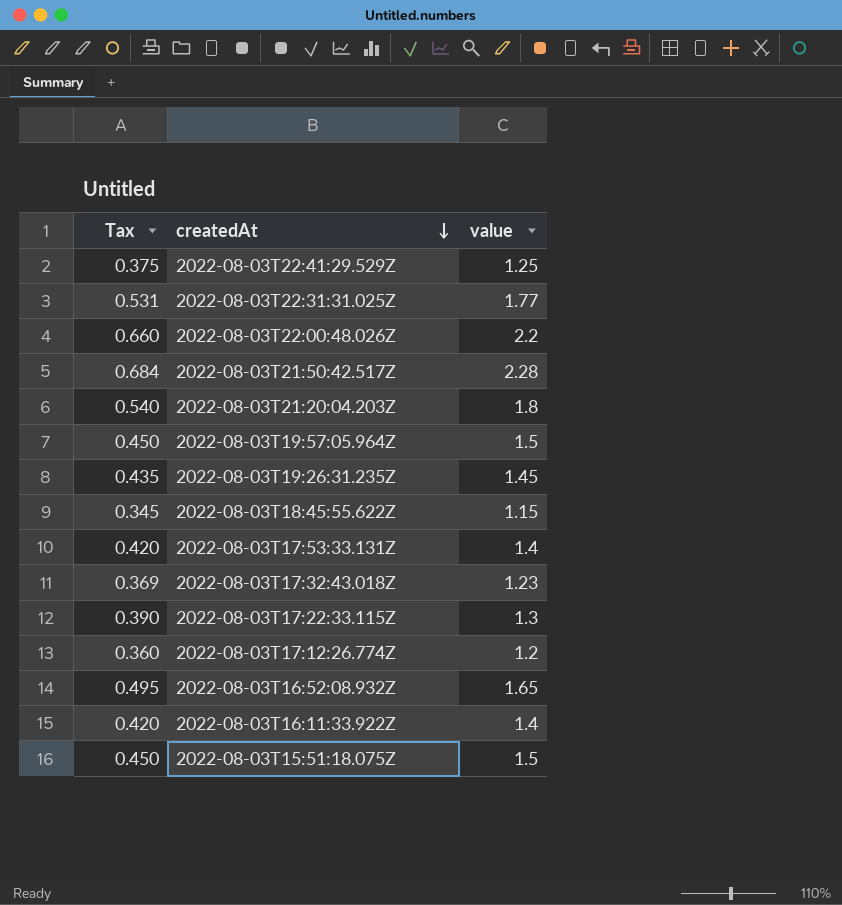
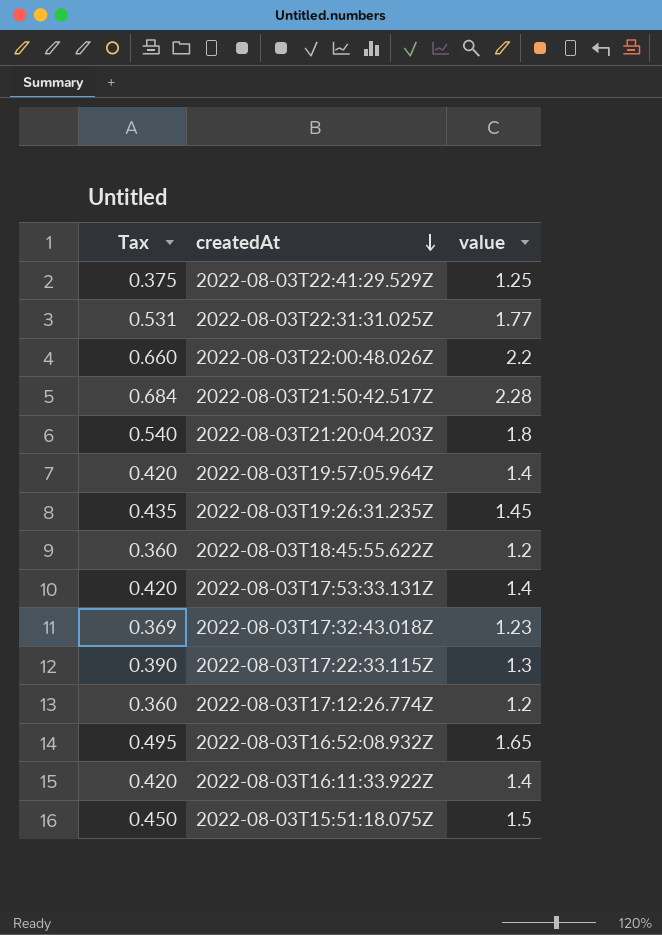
2022-08-03T19:57:05.964Z | Tax: 0.450 -> 0.420
2022-08-03T19:57:05.964Z | value: 1.5 -> 1.4
2022-08-03T18:45:55.622Z | Tax: 0.345 -> 0.360
2022-08-03T18:45:55.622Z | value: 1.15 -> 1.2

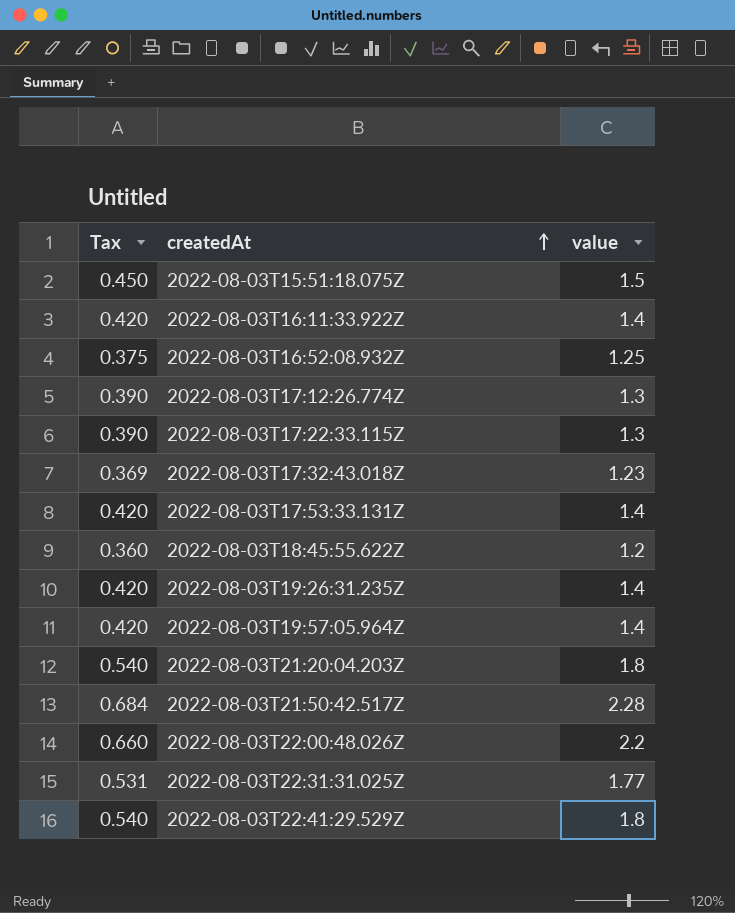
row order: createdAt descending -> createdAt ascending
2022-08-03T16:52:08.932Z | Tax: 0.495 -> 0.375
2022-08-03T16:52:08.932Z | value: 1.65 -> 1.25
2022-08-03T17:12:26.774Z | Tax: 0.360 -> 0.390
2022-08-03T17:12:26.774Z | value: 1.2 -> 1.3
2022-08-03T19:26:31.235Z | Tax: 0.435 -> 0.420
2022-08-03T19:26:31.235Z | value: 1.45 -> 1.4
2022-08-03T22:41:29.529Z | Tax: 0.375 -> 0.540
2022-08-03T22:41:29.529Z | value: 1.25 -> 1.8

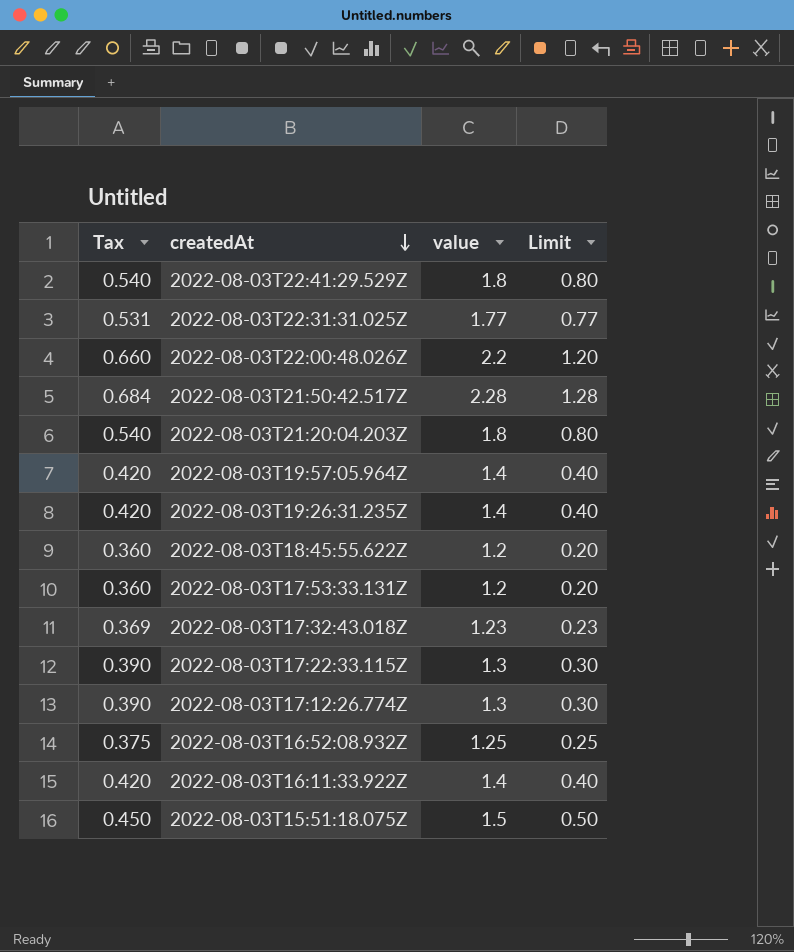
row order: createdAt ascending -> createdAt descending
column Limit | formula: none -> [value] - 1
2022-08-03T17:53:33.131Z | Tax: 0.420 -> 0.360
2022-08-03T17:53:33.131Z | value: 1.4 -> 1.2

